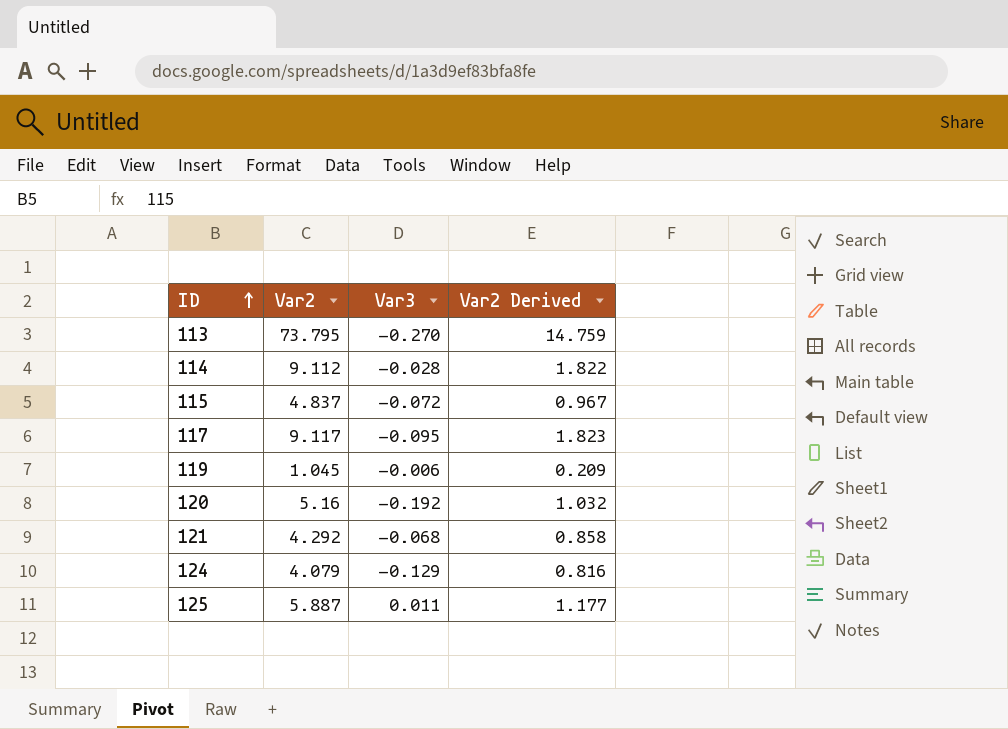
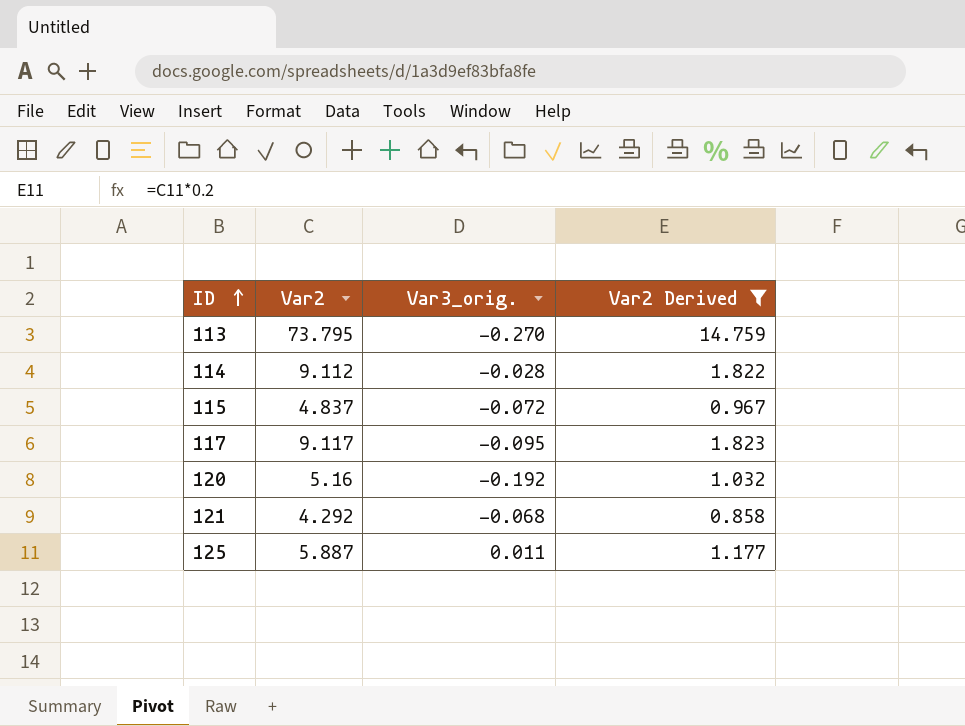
filter: none -> Var2 Derived >= 0.858
column name: Var3 -> Var3_orig.

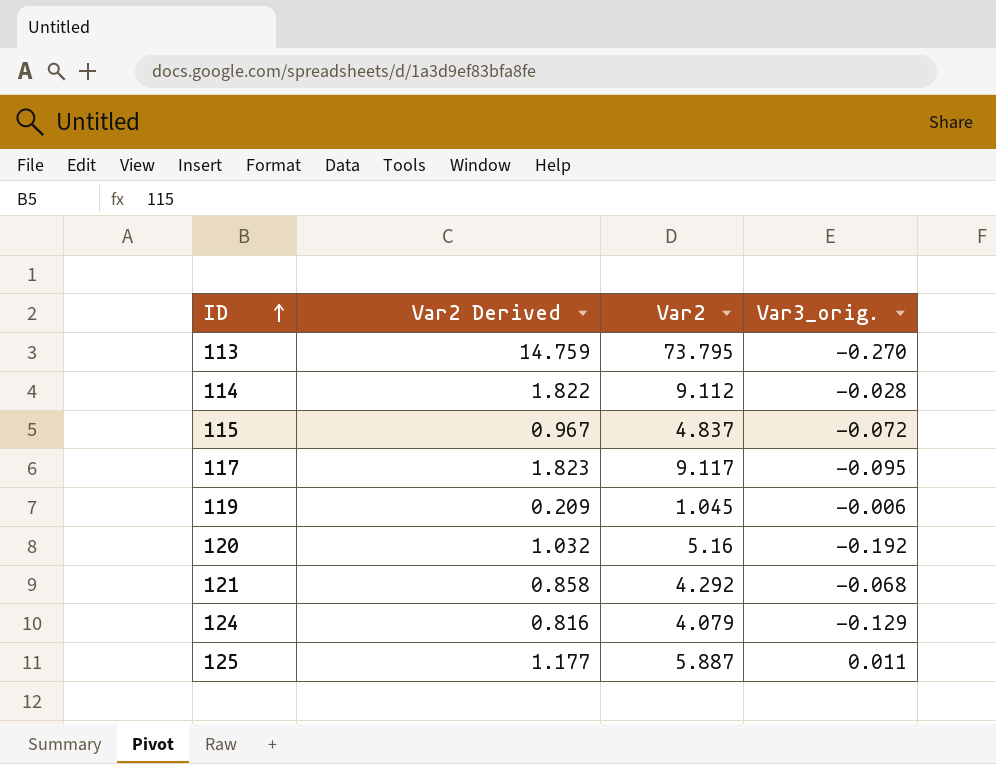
filter: Var2 Derived >= 0.858 -> none
column Var2 Derived | position: 4 -> 2

